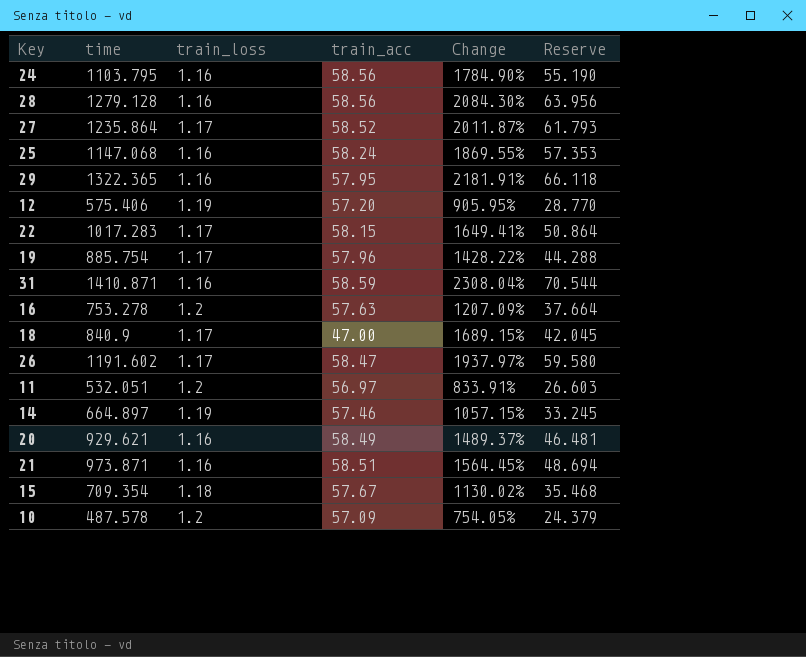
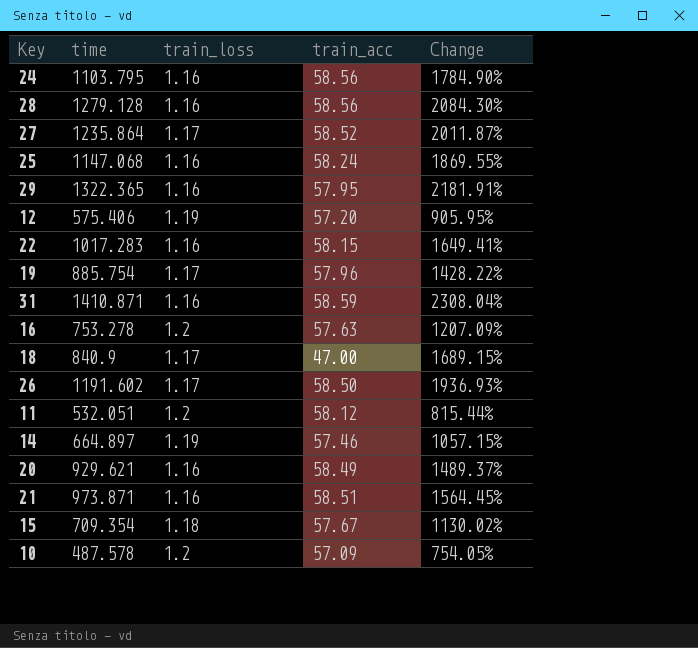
column Reserve | formula: [time] * 0.05 -> none
22 | train_loss: 1.17 -> 1.16
26 | train_acc: 58.47 -> 58.50
26 | Change: 1937.97% -> 1936.93%
11 | train_acc: 56.97 -> 58.12
11 | Change: 833.91% -> 815.44%

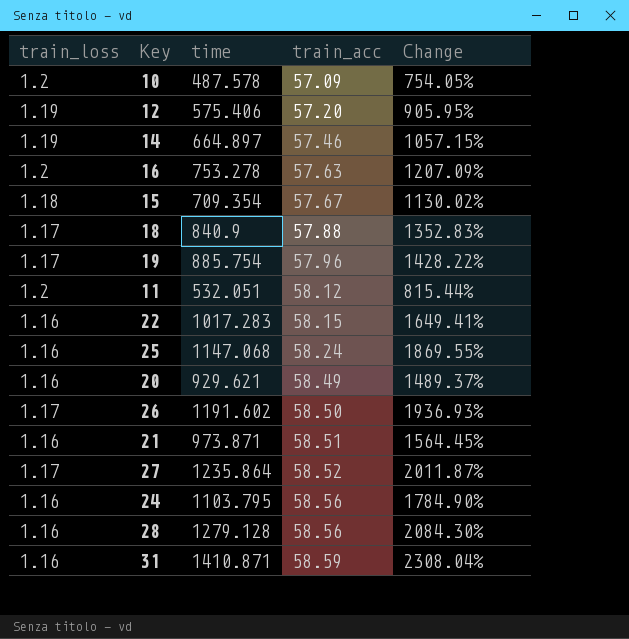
row order: none -> train_acc ascending
column train_loss | position: 3 -> 1
row 29: 1322.365 | 1.16 | 57.95 | 2181.91% -> none
18 | train_acc: 47.00 -> 57.88
18 | Change: 1689.15% -> 1352.83%

